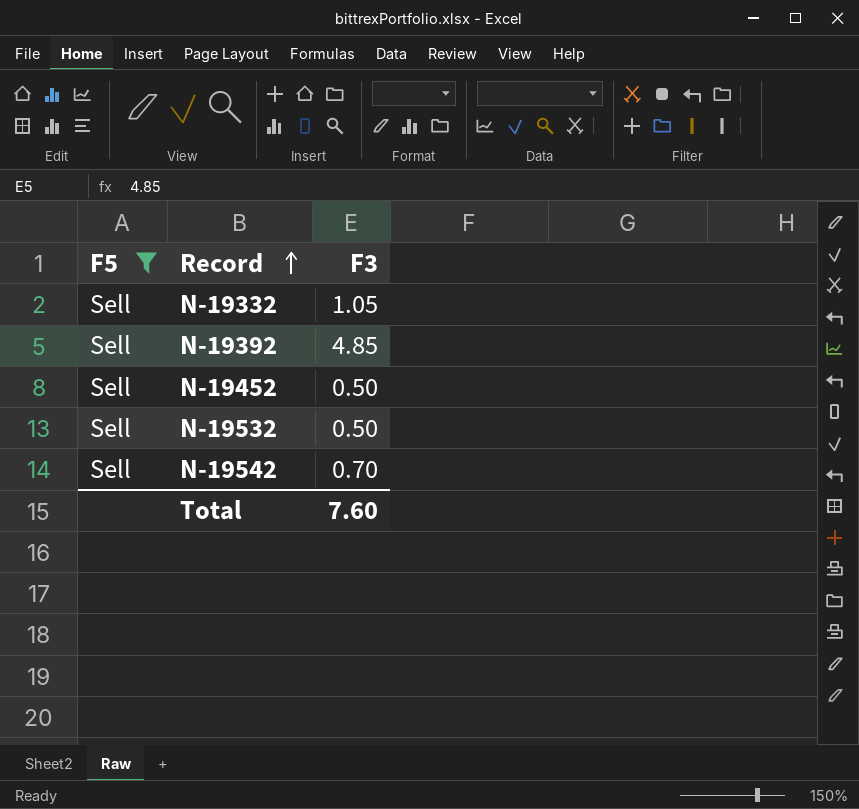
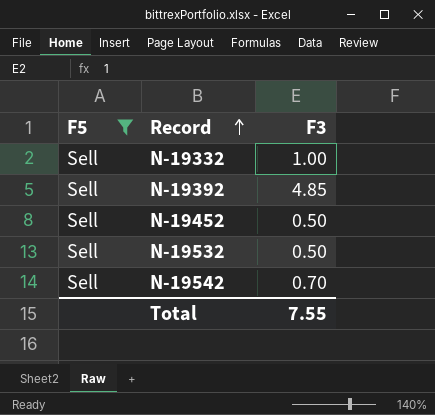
N-19332 | F3: 1.05 -> 1.00
Total | F3: 7.60 -> 7.55

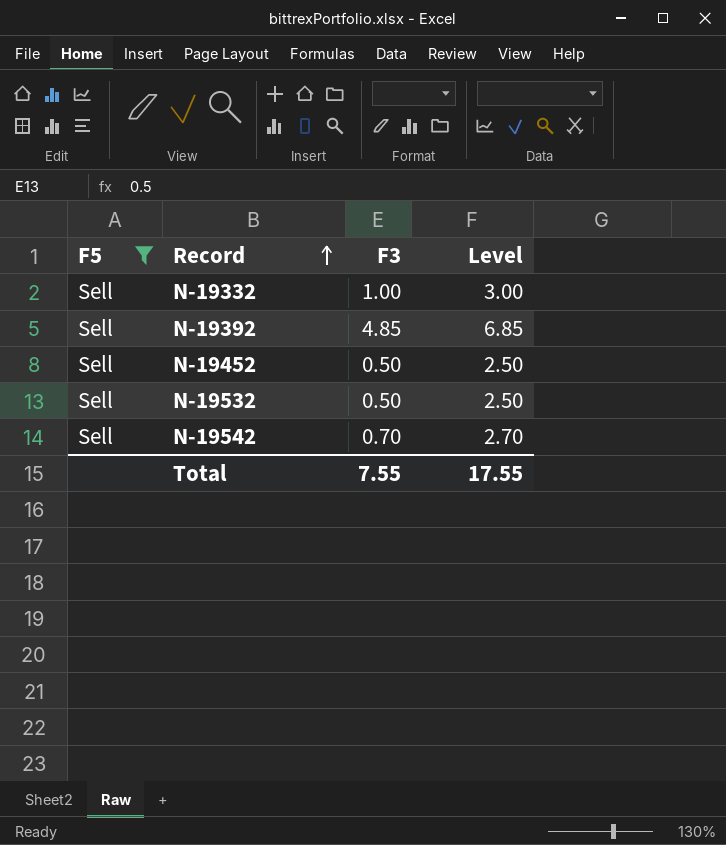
column Level | formula: none -> [F3] + 2

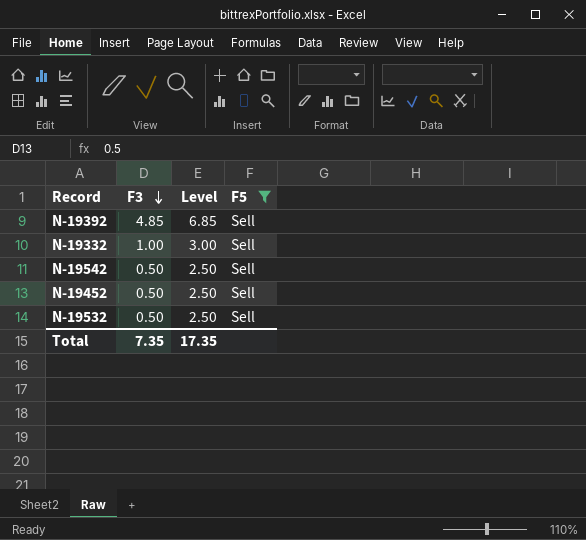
row order: Record ascending -> F3 descending
column F5 | position: 1 -> 4
N-19542 | F3: 0.70 -> 0.50
N-19542 | Level: 2.70 -> 2.50
Total | F3: 7.55 -> 7.35
Total | Level: 17.55 -> 17.35

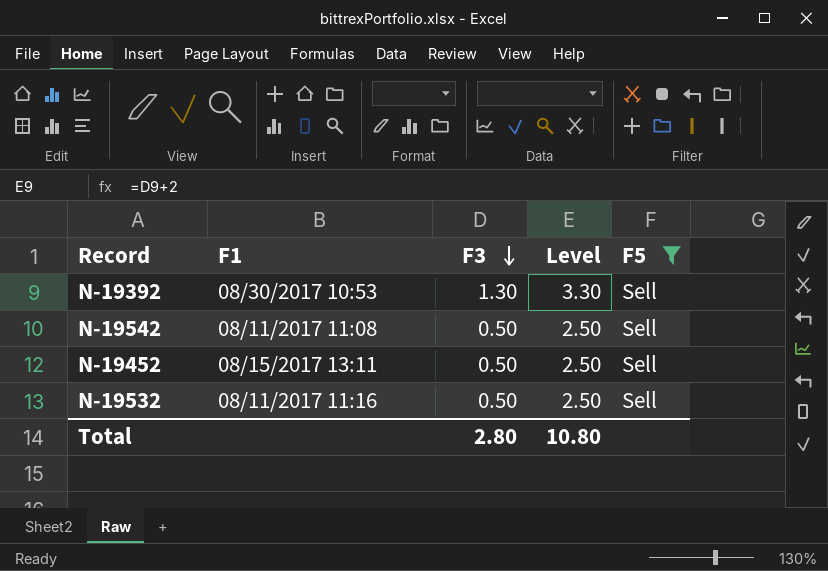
column F1 | position: none -> 2
row N-19332: 1.00 | 3.00 | Sell -> none
N-19392 | F3: 4.85 -> 1.30
N-19392 | Level: 6.85 -> 3.30
Total | F3: 7.35 -> 2.80
Total | Level: 17.35 -> 10.80

